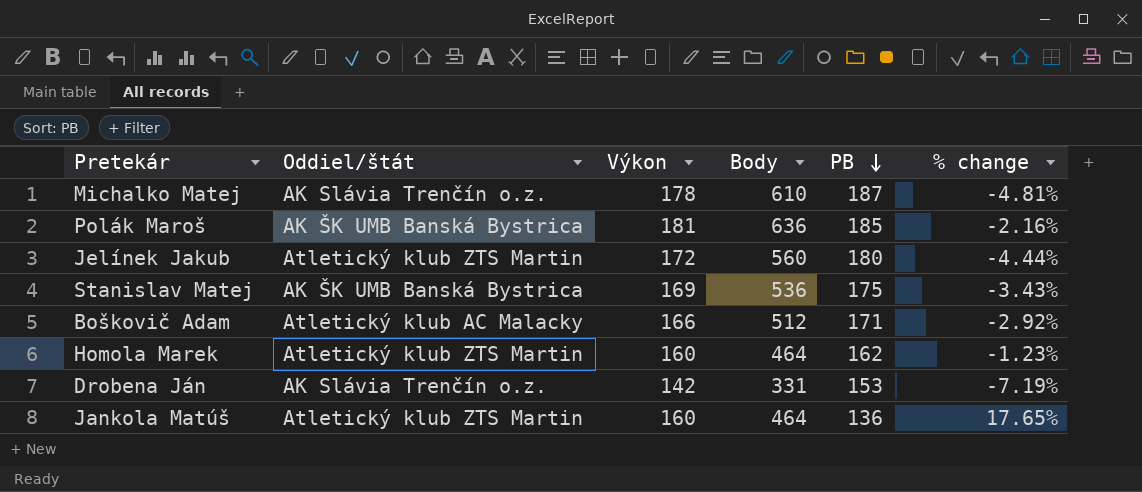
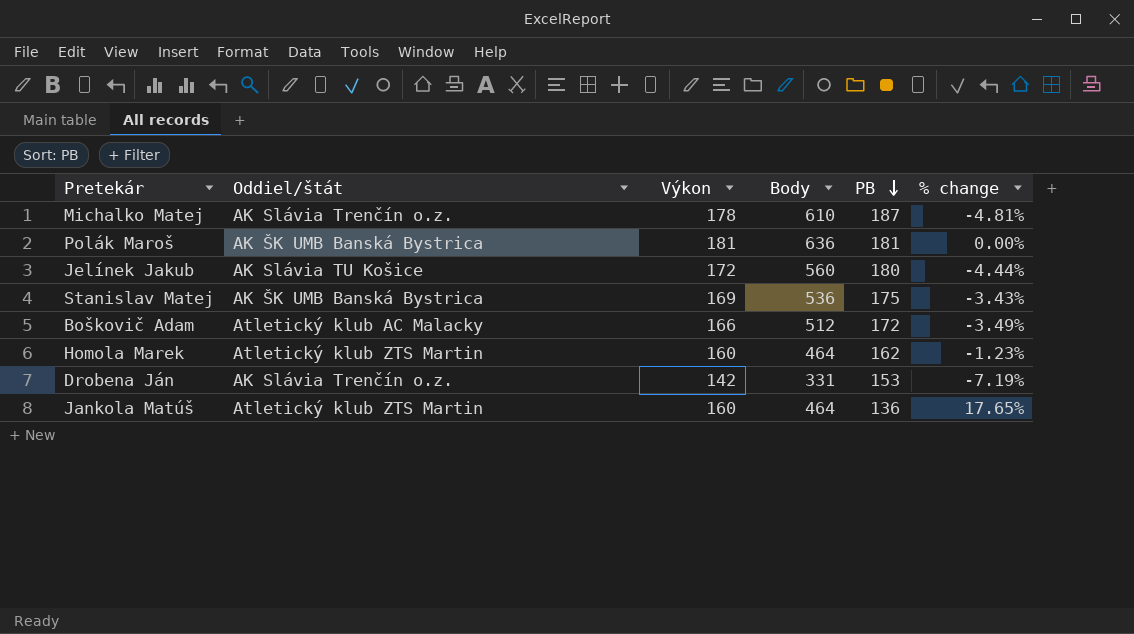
Polák Maroš | PB: 185 -> 181
Polák Maroš | % change: -2.16% -> 0.00%
Jelínek Jakub | Oddiel/štát: Atletický klub ZTS Martin -> AK Slávia TU Košice
Boškovič Adam | PB: 171 -> 172
Boškovič Adam | % change: -2.92% -> -3.49%

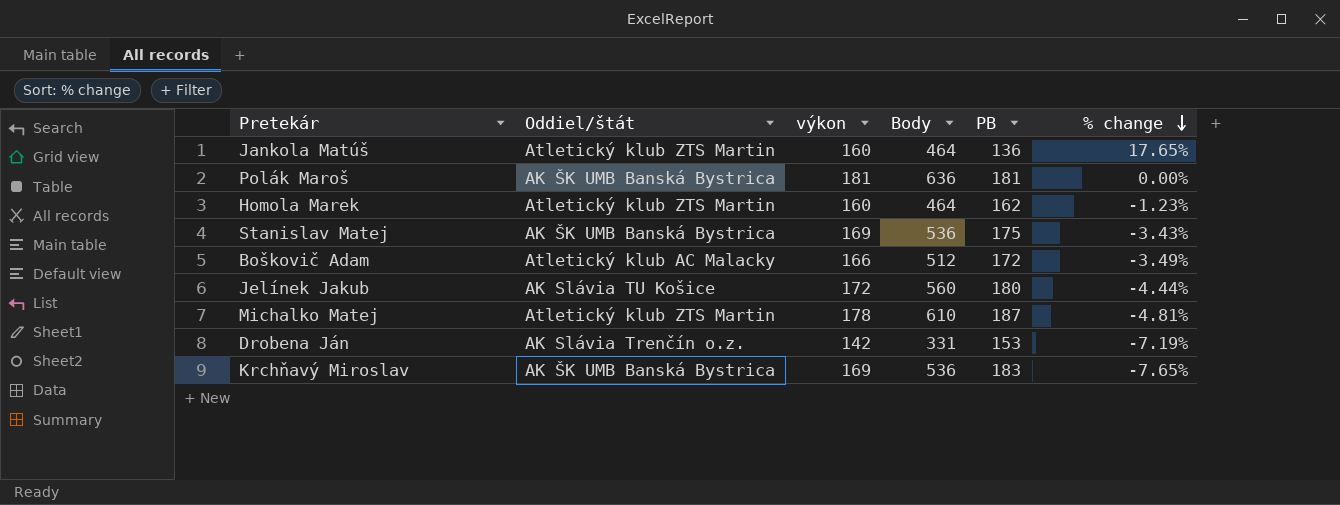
row order: PB descending -> % change descending
column name: Výkon -> výkon
Michalko Matej | Oddiel/štát: AK Slávia Trenčín o.z. -> Atletický klub ZTS Martin
row Krchňavý Miroslav: none -> AK ŠK UMB Banská Bystrica | 169 | 536 | 183 | -7.65%

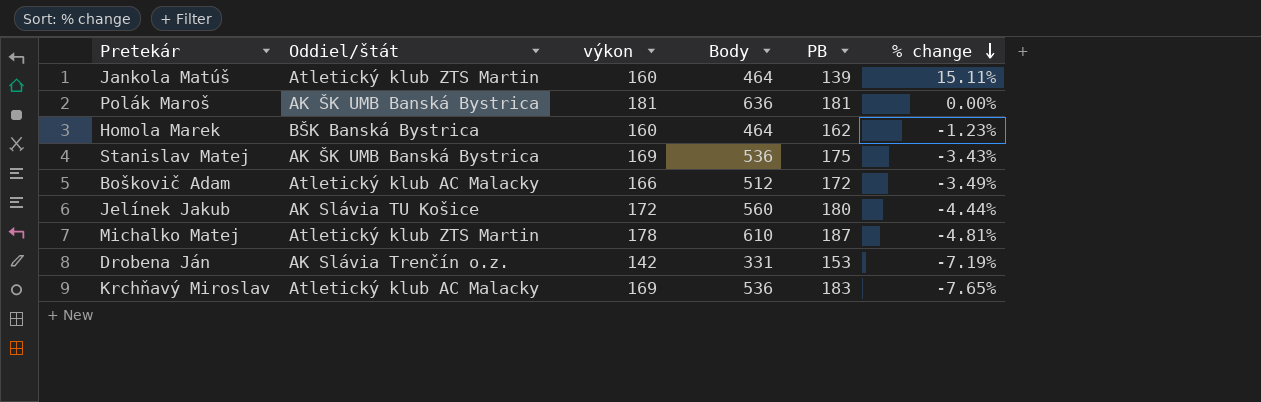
Jankola Matúš | PB: 136 -> 139
Jankola Matúš | % change: 17.65% -> 15.11%
Homola Marek | Oddiel/štát: Atletický klub ZTS Martin -> BŠK Banská Bystrica
Krchňavý Miroslav | Oddiel/štát: AK ŠK UMB Banská Bystrica -> Atletický klub AC Malacky

